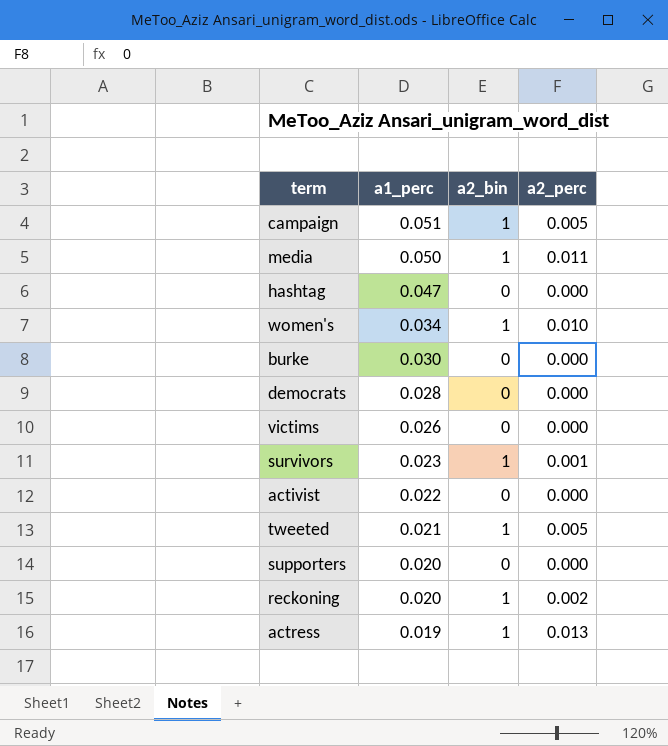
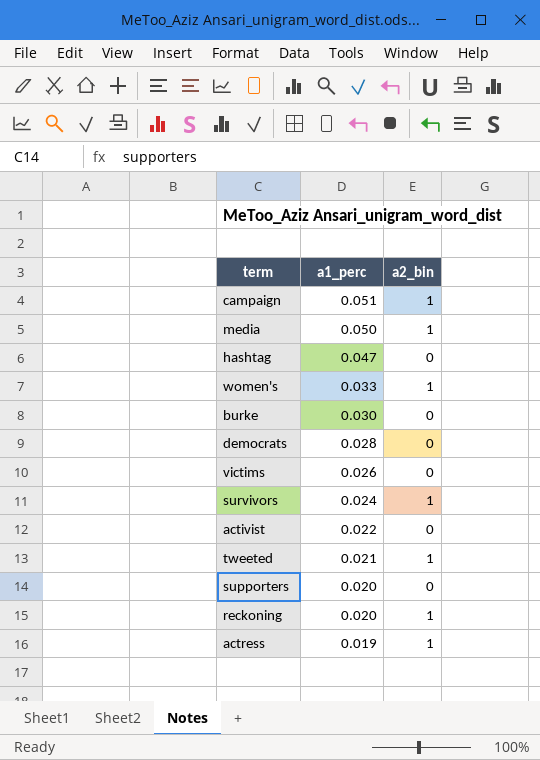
column a2_perc | position: 4 -> none
women's | a1_perc: 0.034 -> 0.033
survivors | a1_perc: 0.023 -> 0.024

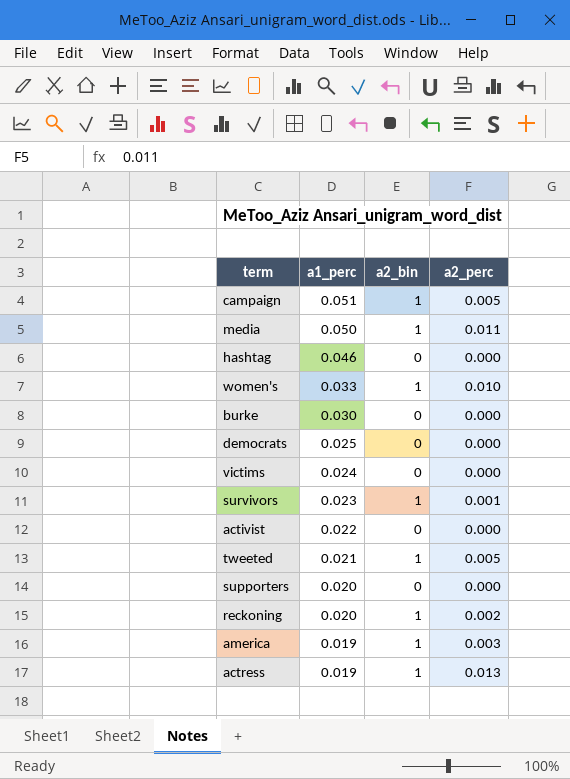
column a2_perc | position: none -> 4
hashtag | a1_perc: 0.047 -> 0.046
democrats | a1_perc: 0.028 -> 0.025
victims | a1_perc: 0.026 -> 0.024
survivors | a1_perc: 0.024 -> 0.023
row america: none -> 0.019 | 1 | 0.003

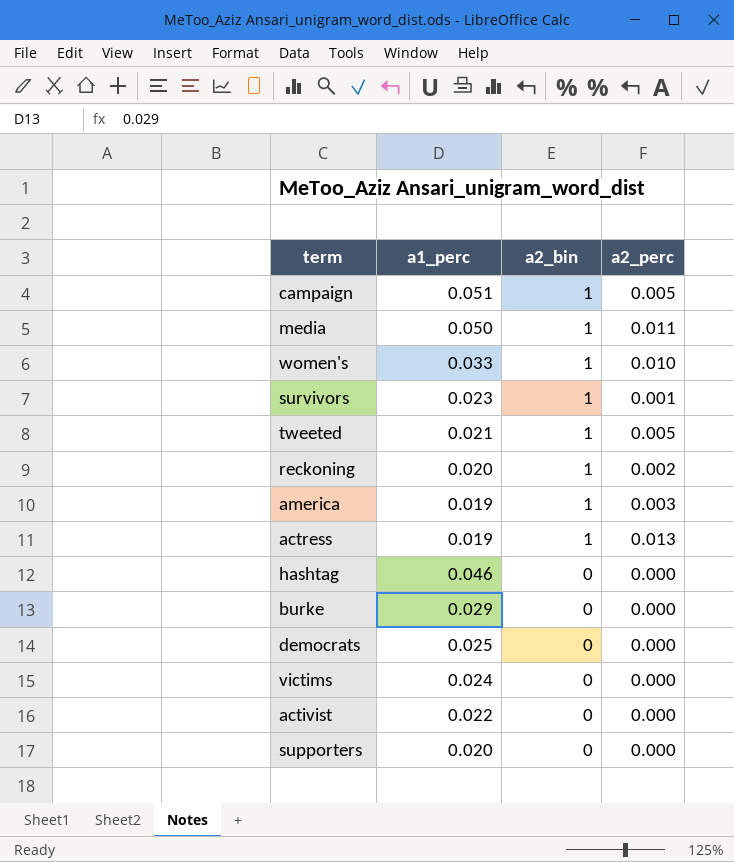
row order: a1_perc descending -> a2_bin descending
burke | a1_perc: 0.030 -> 0.029

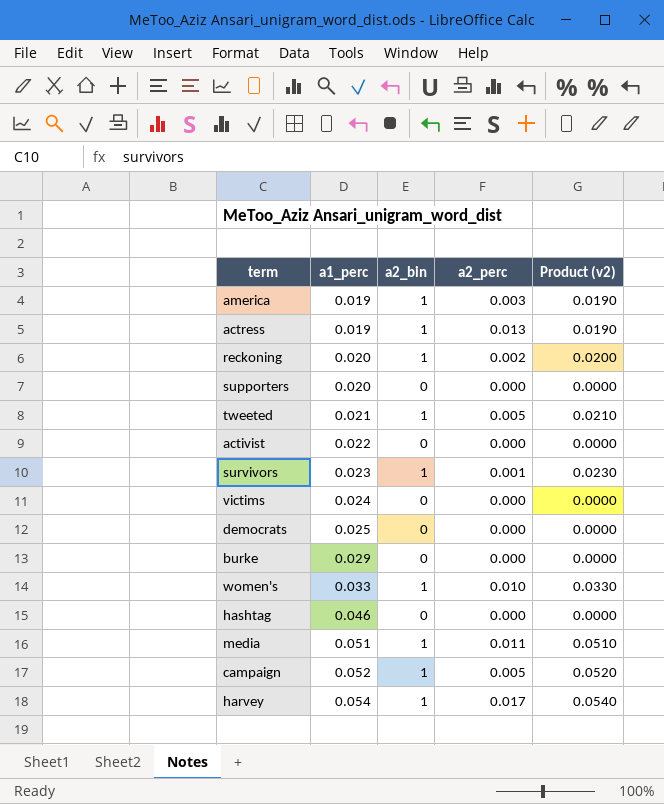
row order: a2_bin descending -> a1_perc ascending
column Product (v2) | formula: none -> [a1_perc] * [a2_bin]
media | a1_perc: 0.050 -> 0.051
campaign | a1_perc: 0.051 -> 0.052
row harvey: none -> 0.054 | 1 | 0.017 | 0.0540

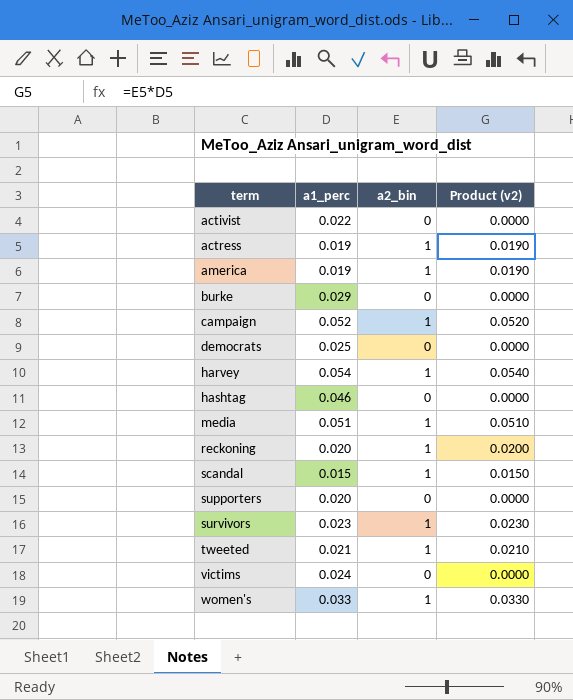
row order: a1_perc ascending -> term ascending
column a2_perc | position: 4 -> none
row scandal: none -> 0.015 | 1 | 0.0150

